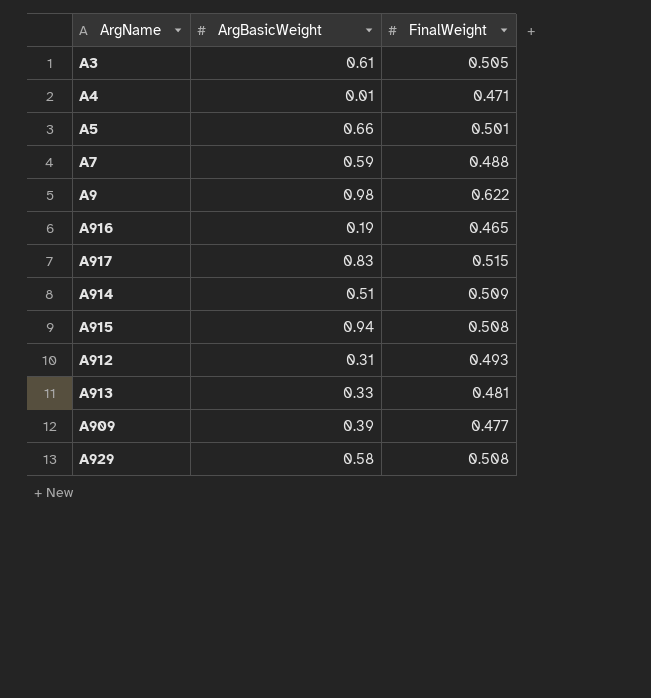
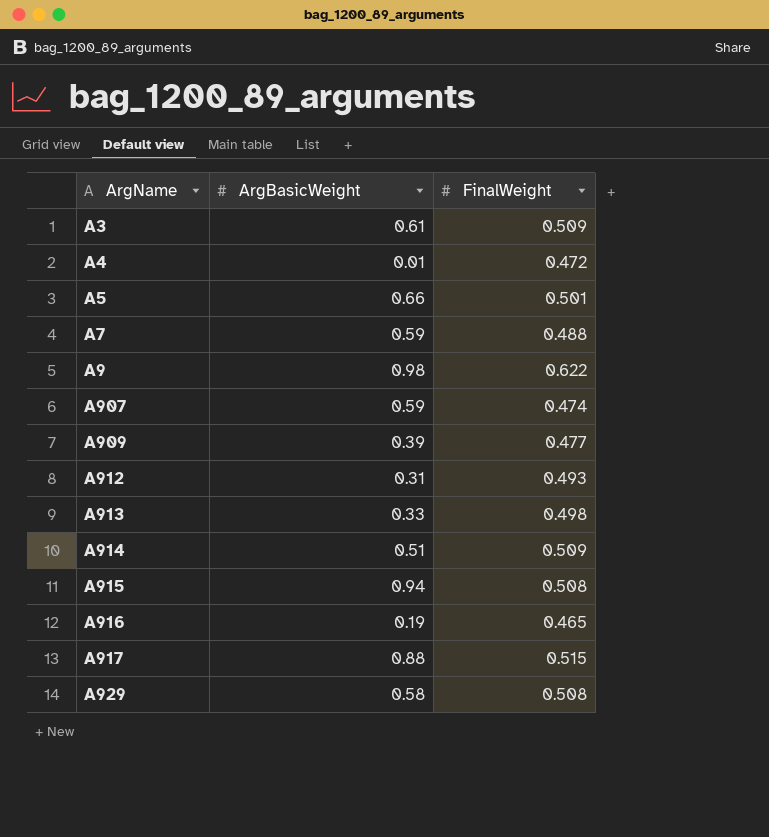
row order: none -> ArgName ascending
A3 | FinalWeight: 0.505 -> 0.509
A4 | FinalWeight: 0.471 -> 0.472
row A907: none -> 0.59 | 0.474
A913 | FinalWeight: 0.481 -> 0.498
A917 | ArgBasicWeight: 0.83 -> 0.88

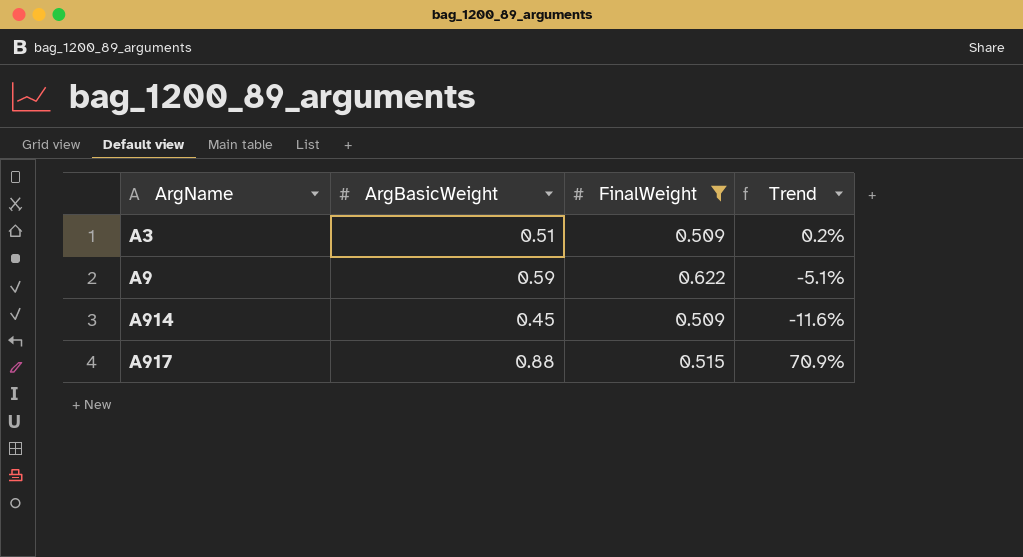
filter: none -> FinalWeight >= 0.509
column Trend | formula: none -> ([ArgBasicWeight] - [FinalWeight]) / [FinalWeight]
A3 | ArgBasicWeight: 0.61 -> 0.51
A9 | ArgBasicWeight: 0.98 -> 0.59
A914 | ArgBasicWeight: 0.51 -> 0.45

